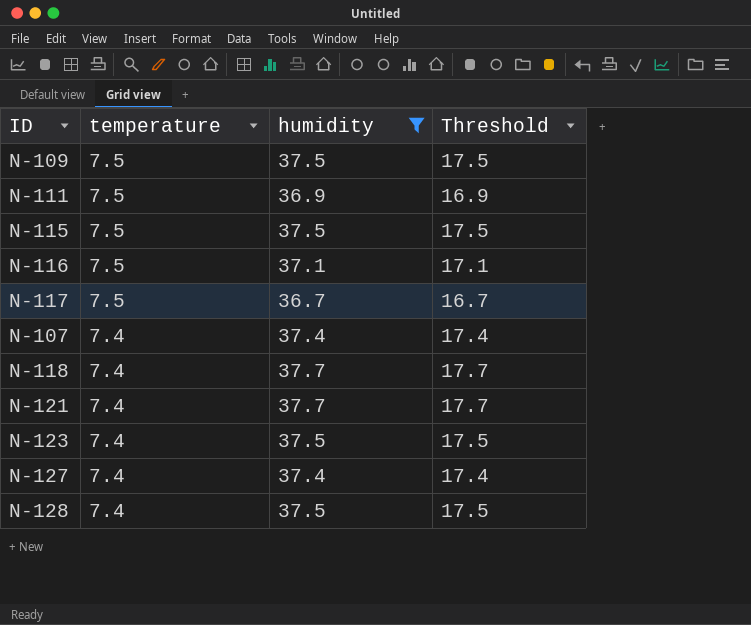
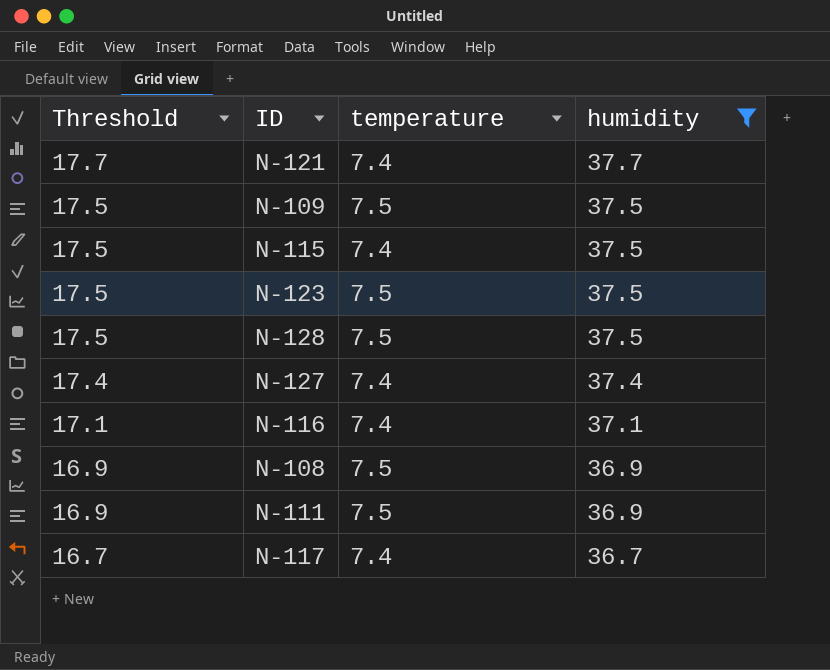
row order: temperature descending -> Threshold descending
column Threshold | position: 4 -> 1
row N-107: 7.4 | 37.4 | 17.4 -> none
row N-118: 7.4 | 37.7 | 17.7 -> none
N-115 | temperature: 7.5 -> 7.4
N-123 | temperature: 7.4 -> 7.5
N-128 | temperature: 7.4 -> 7.5
N-116 | temperature: 7.5 -> 7.4
row N-108: none -> 16.9 | 7.5 | 36.9
N-117 | temperature: 7.5 -> 7.4

